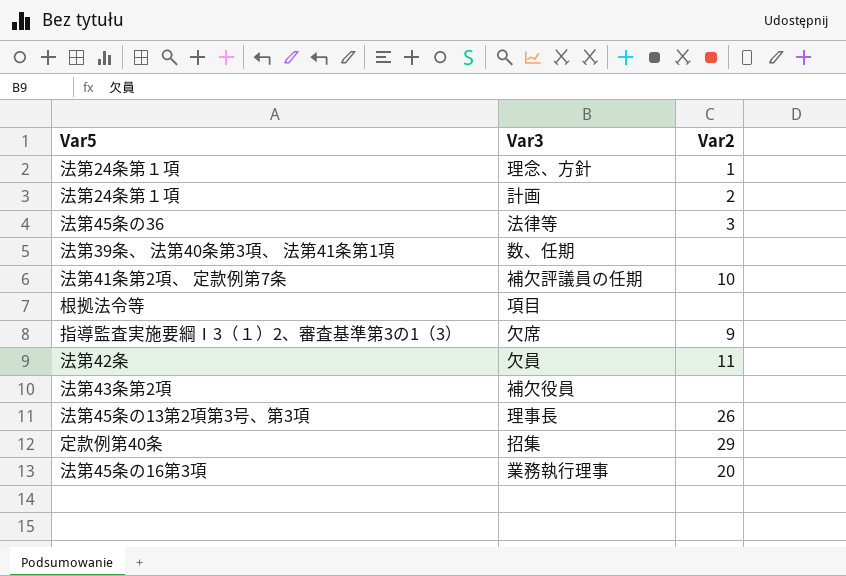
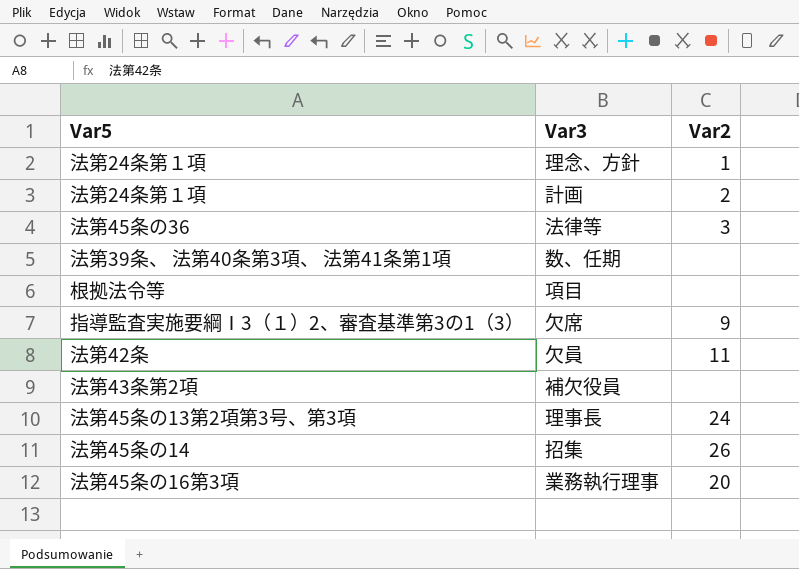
row 補欠評議員の任期: 法第41条第2項、 定款例第7条 | 10 -> none
理事長 | Var2: 26 -> 24
招集 | Var5: 定款例第40条 -> 法第45条の14
招集 | Var2: 29 -> 26

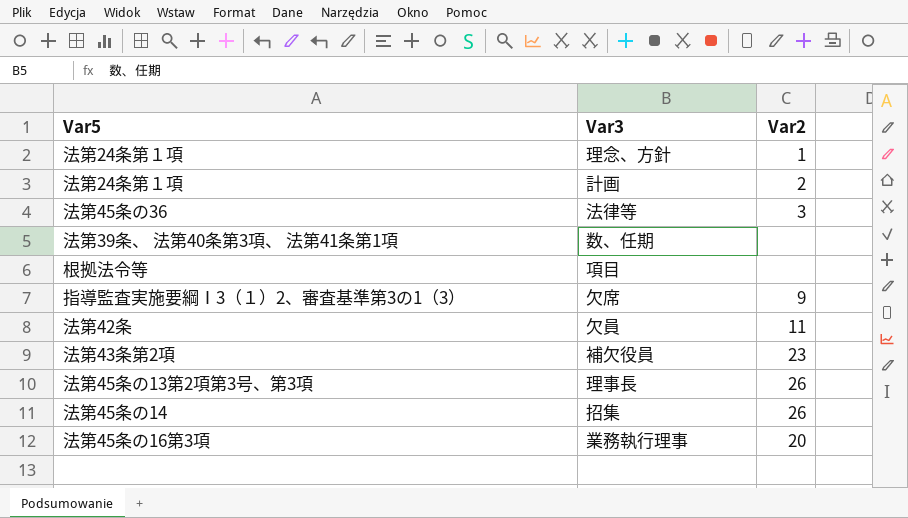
補欠役員 | Var2: none -> 23
理事長 | Var2: 24 -> 26

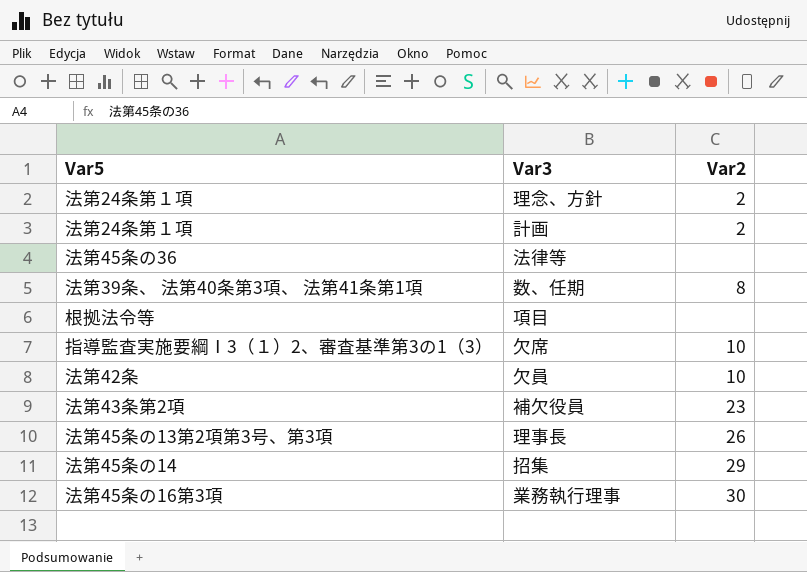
理念、方針 | Var2: 1 -> 2
法律等 | Var2: 3 -> none
数、任期 | Var2: none -> 8
欠席 | Var2: 9 -> 10
欠員 | Var2: 11 -> 10
招集 | Var2: 26 -> 29
業務執行理事 | Var2: 20 -> 30

